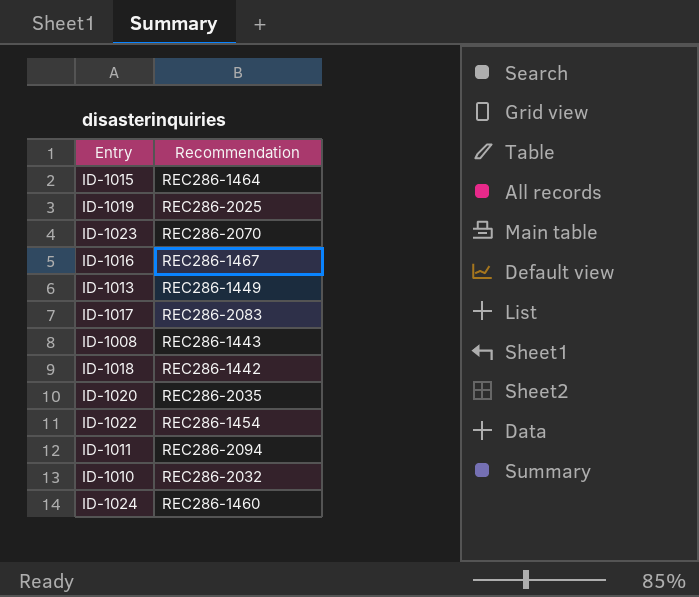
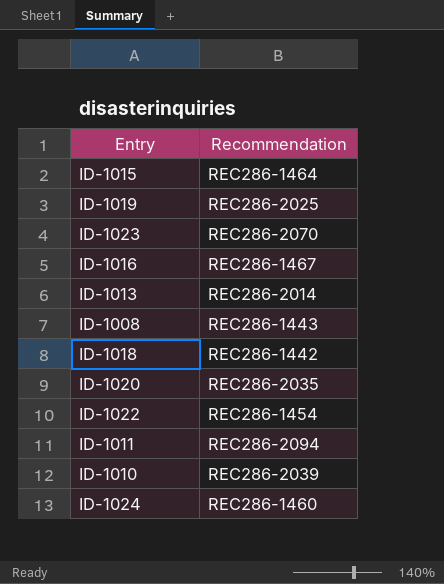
row ID-1017: REC286-2083 -> none
ID-1013 | Recommendation: REC286-1449 -> REC286-2014
ID-1010 | Recommendation: REC286-2032 -> REC286-2039

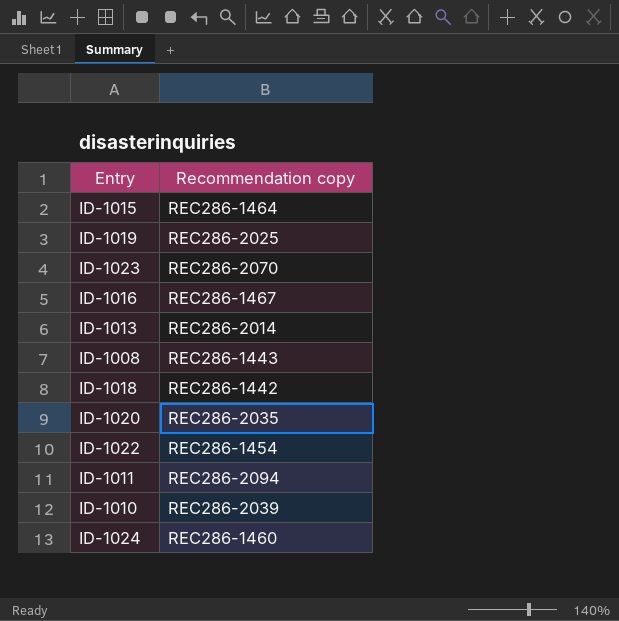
column name: Recommendation -> Recommendation copy

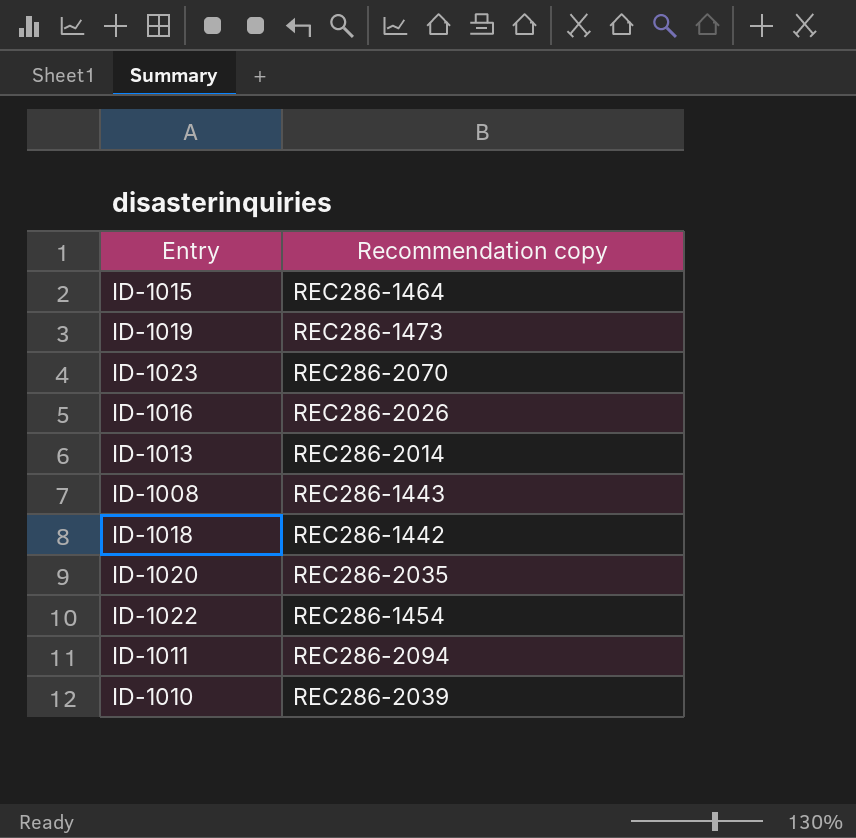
row ID-1024: REC286-1460 -> none
ID-1019 | Recommendation copy: REC286-2025 -> REC286-1473
ID-1016 | Recommendation copy: REC286-1467 -> REC286-2026

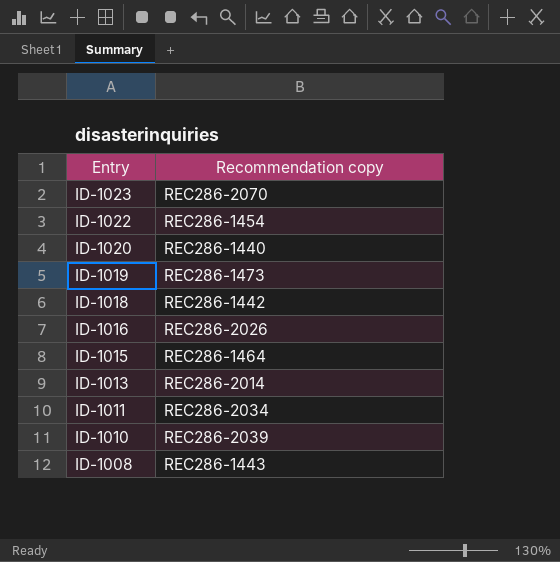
row order: none -> Entry descending
ID-1020 | Recommendation copy: REC286-2035 -> REC286-1440
ID-1011 | Recommendation copy: REC286-2094 -> REC286-2034

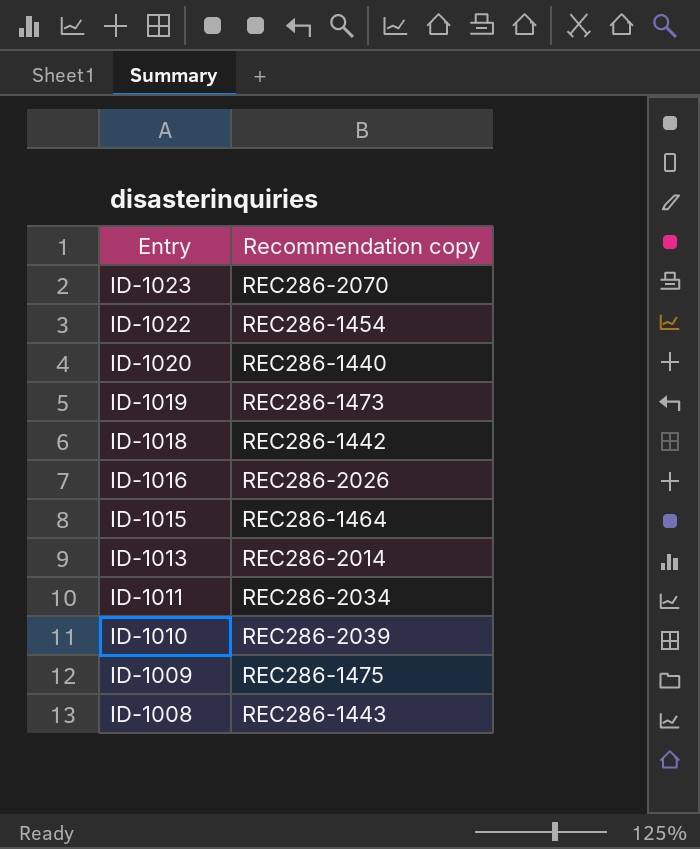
row ID-1009: none -> REC286-1475

